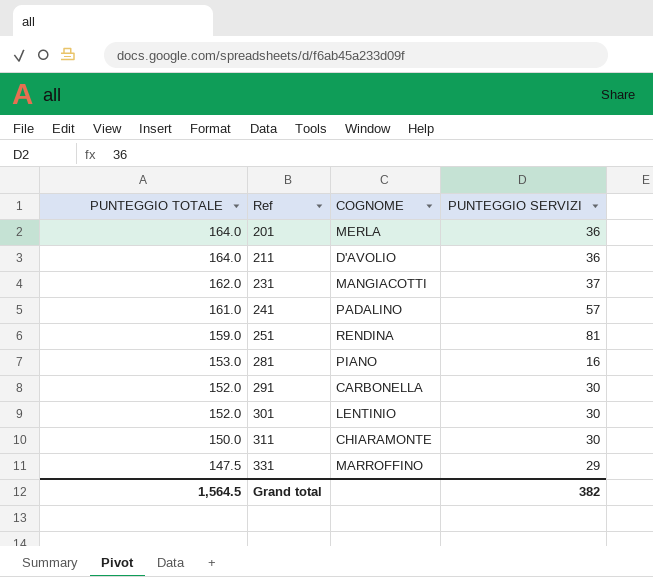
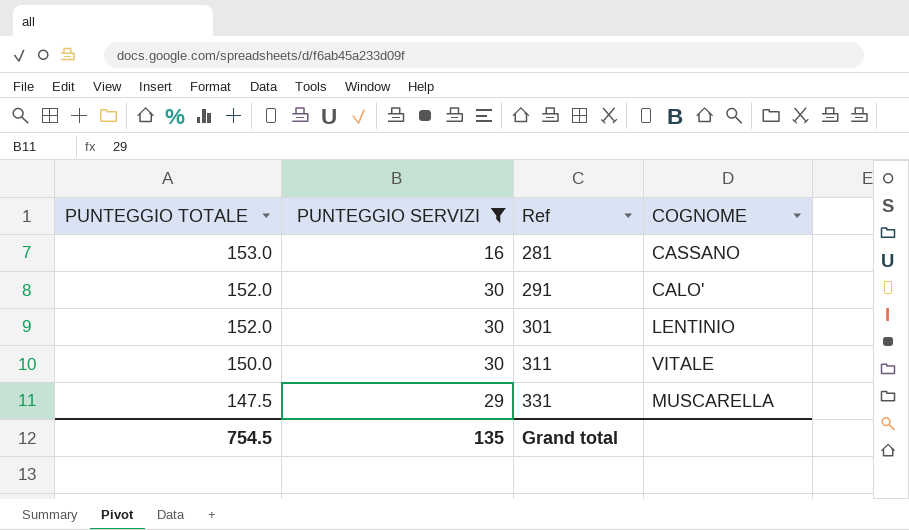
filter: none -> PUNTEGGIO SERVIZI <= 30
column PUNTEGGIO SERVIZI | position: 4 -> 2
281 | COGNOME: PIANO -> CASSANO
291 | COGNOME: CARBONELLA -> CALO'
311 | COGNOME: CHIARAMONTE -> VITALE
331 | COGNOME: MARROFFINO -> MUSCARELLA
Grand total | PUNTEGGIO TOTALE: 1,564.5 -> 754.5
Grand total | PUNTEGGIO SERVIZI: 382 -> 135

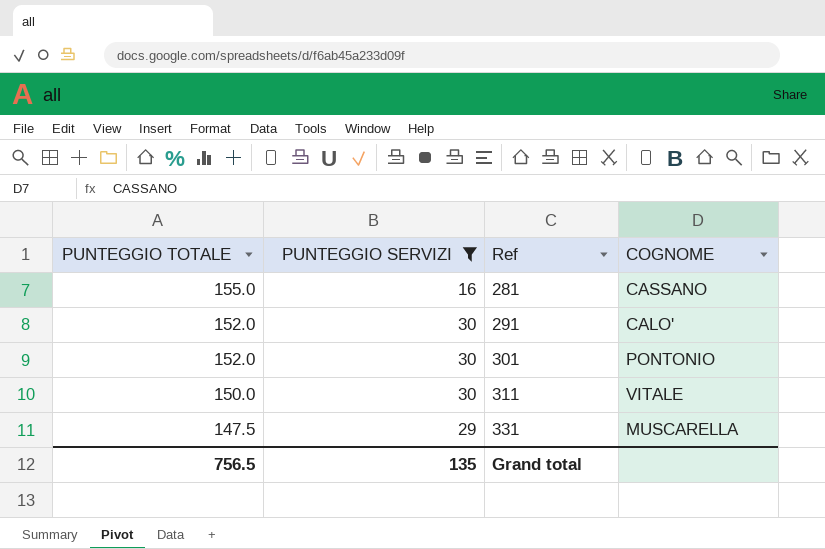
281 | PUNTEGGIO TOTALE: 153.0 -> 155.0
301 | COGNOME: LENTINIO -> PONTONIO
Grand total | PUNTEGGIO TOTALE: 754.5 -> 756.5

